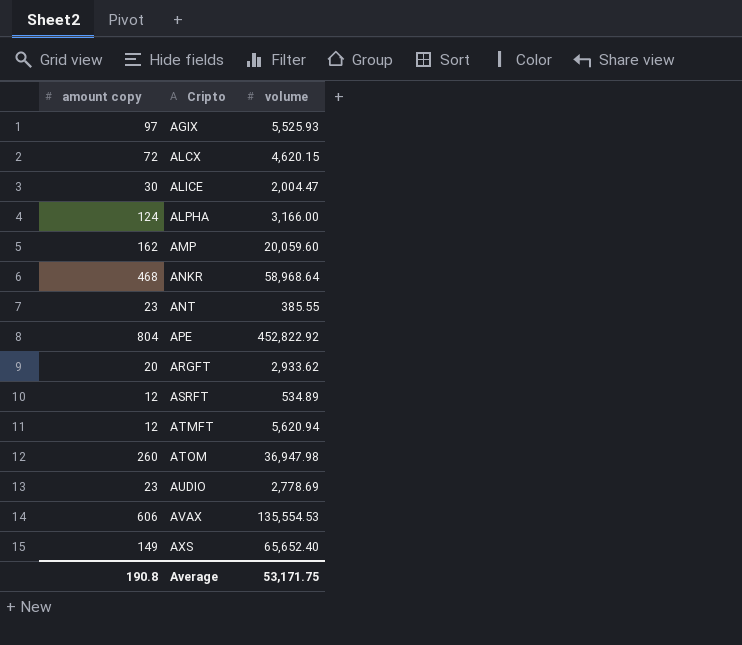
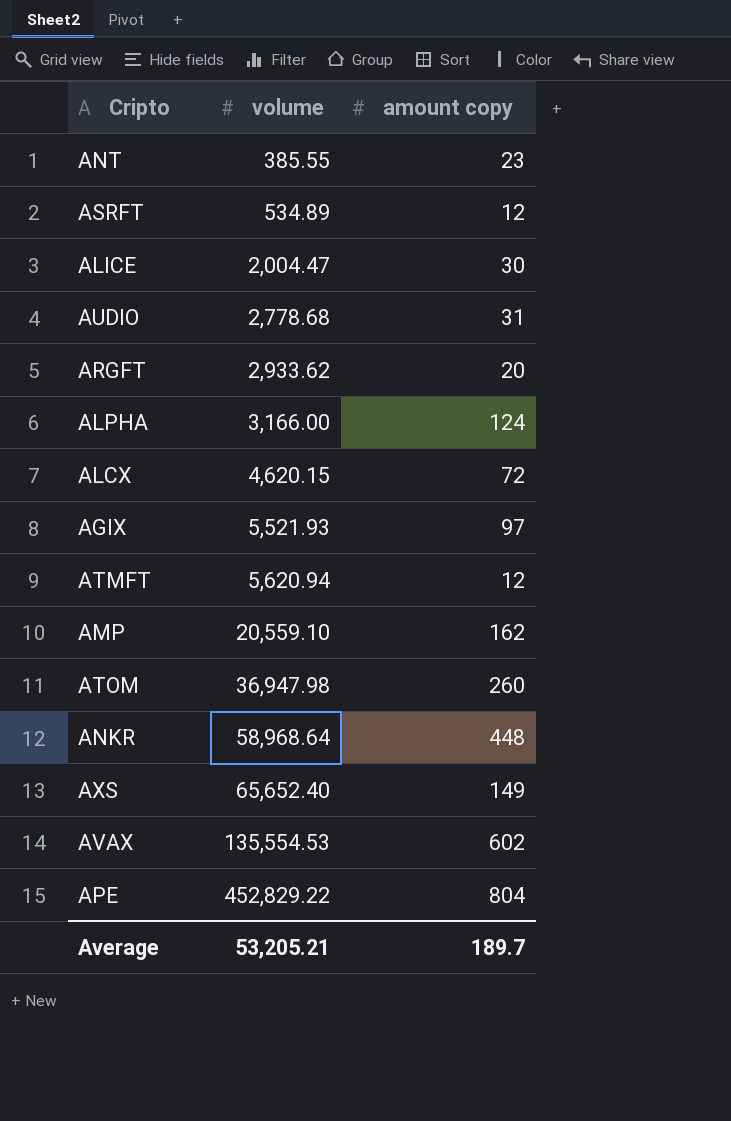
row order: Cripto ascending -> volume ascending
column amount copy | position: 1 -> 3
AUDIO | volume: 2,778.69 -> 2,778.68
AUDIO | amount copy: 23 -> 31
AGIX | volume: 5,525.93 -> 5,521.93
AMP | volume: 20,059.60 -> 20,559.10
ANKR | amount copy: 468 -> 448
AVAX | amount copy: 606 -> 602
APE | volume: 452,822.92 -> 452,829.22
Average | volume: 53,171.75 -> 53,205.21
Average | amount copy: 190.8 -> 189.7

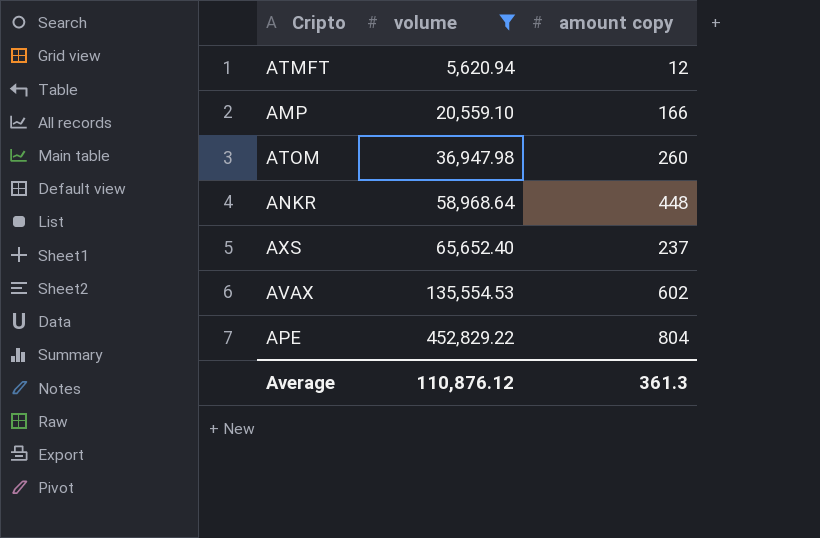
filter: none -> volume >= 5,620.94
AMP | amount copy: 162 -> 166
AXS | amount copy: 149 -> 237
Average | volume: 53,205.21 -> 110,876.12
Average | amount copy: 189.7 -> 361.3

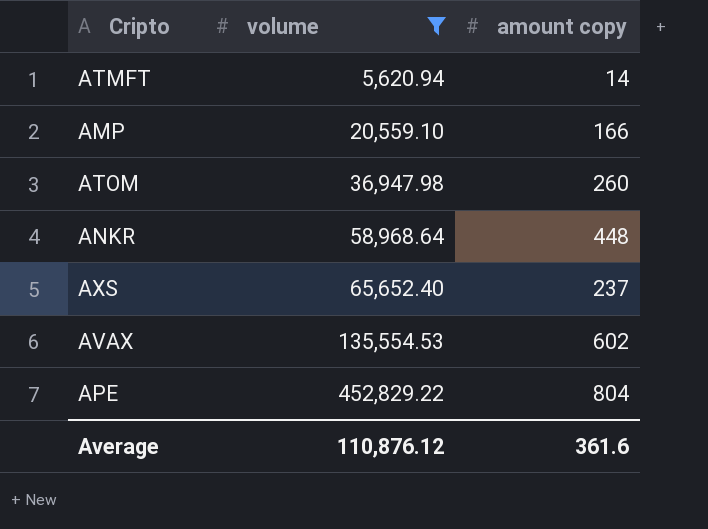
ATMFT | amount copy: 12 -> 14
Average | amount copy: 361.3 -> 361.6

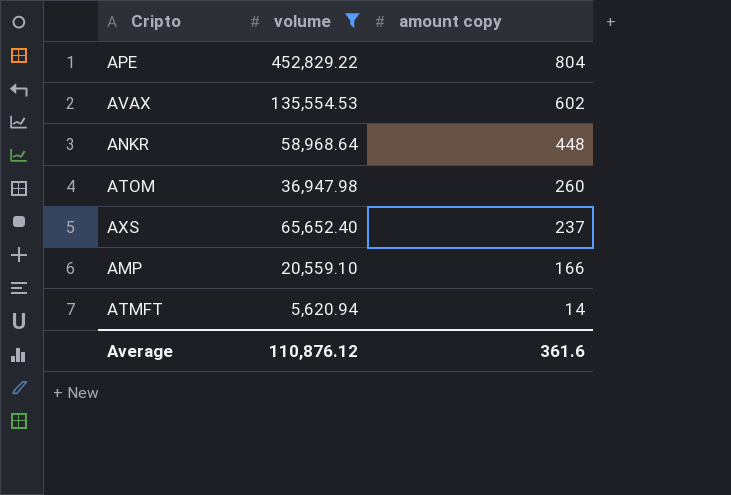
row order: volume ascending -> amount copy descending

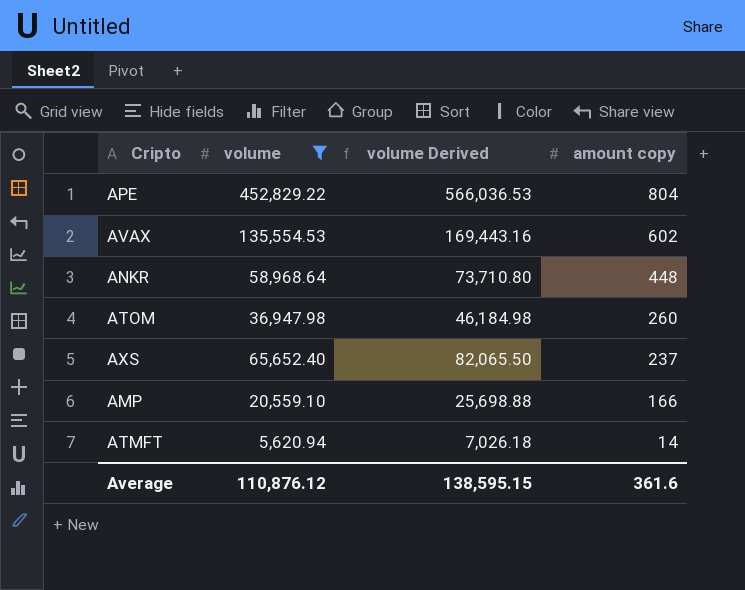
column volume Derived | formula: none -> [volume] * 1.25

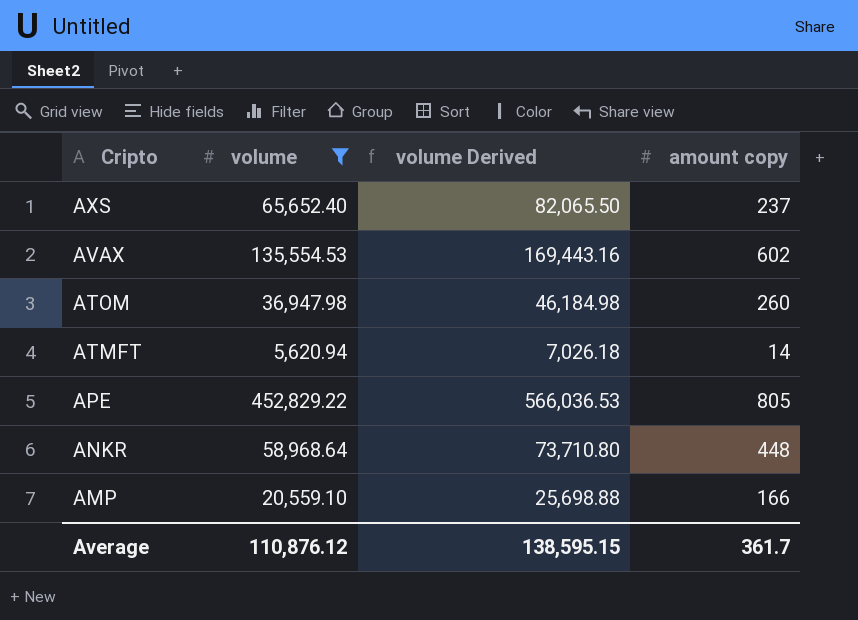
row order: amount copy descending -> Cripto descending
APE | amount copy: 804 -> 805
Average | amount copy: 361.6 -> 361.7

